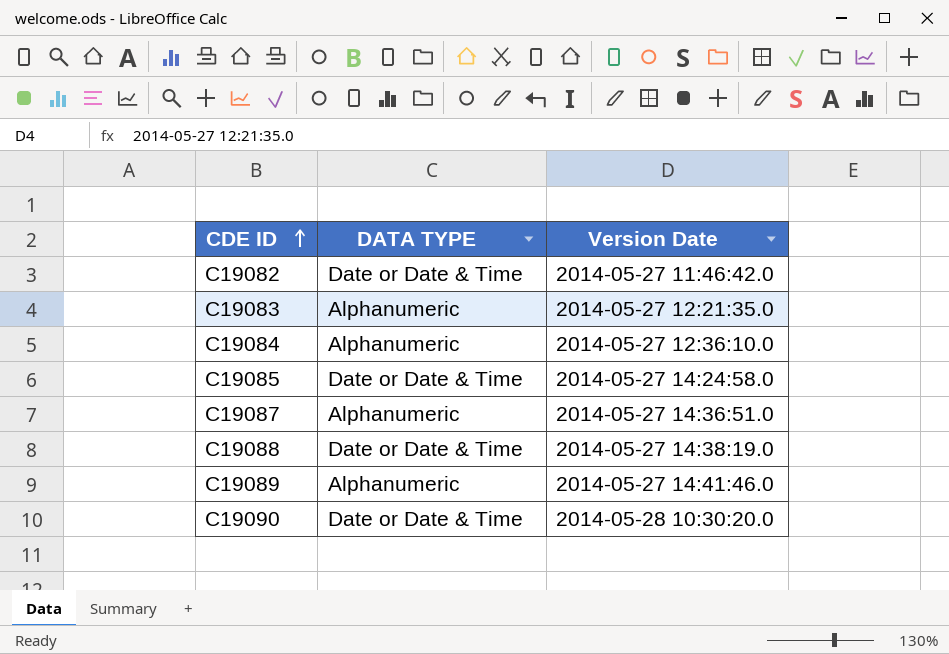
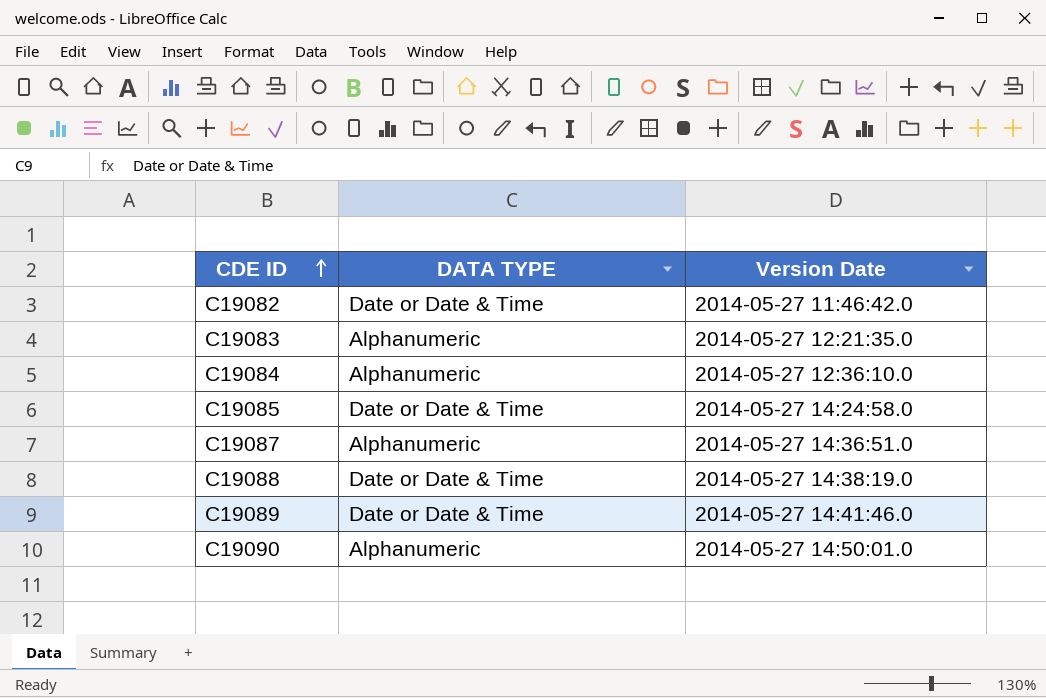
C19089 | DATA TYPE: Alphanumeric -> Date or Date & Time
C19090 | DATA TYPE: Date or Date & Time -> Alphanumeric
C19090 | Version Date: 2014-05-28 10:30:20.0 -> 2014-05-27 14:50:01.0

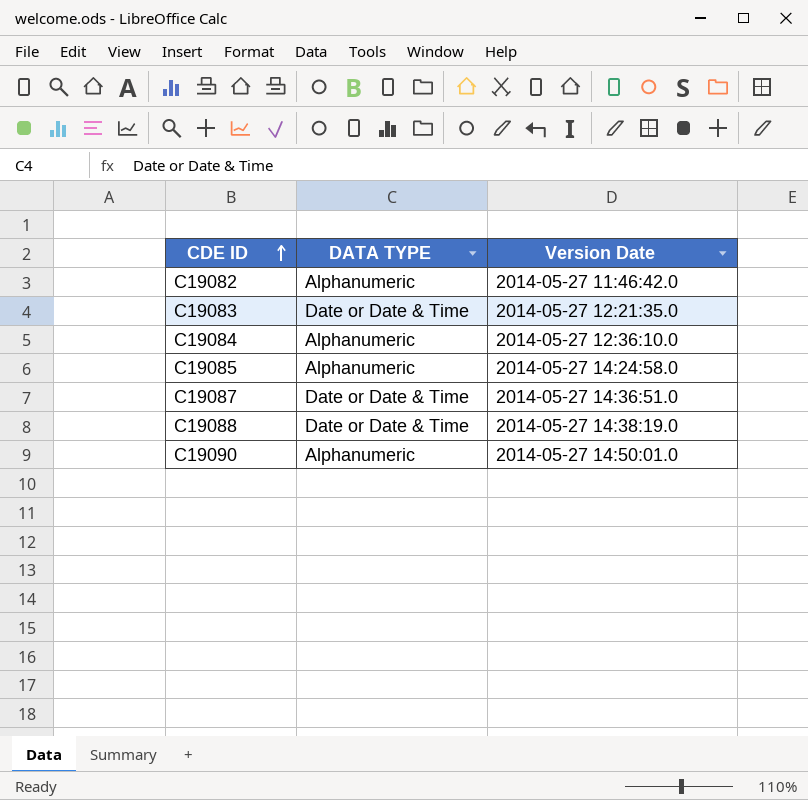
row C19089: Date or Date & Time | 2014-05-27 14:41:46.0 -> none
C19082 | DATA TYPE: Date or Date & Time -> Alphanumeric
C19083 | DATA TYPE: Alphanumeric -> Date or Date & Time
C19085 | DATA TYPE: Date or Date & Time -> Alphanumeric
C19087 | DATA TYPE: Alphanumeric -> Date or Date & Time

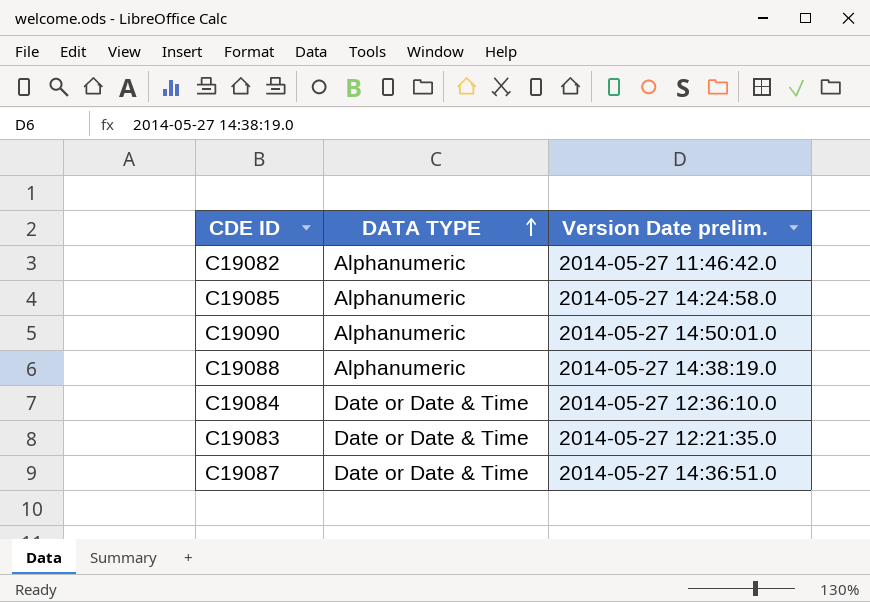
row order: CDE ID ascending -> DATA TYPE ascending
column name: Version Date -> Version Date prelim.
C19088 | DATA TYPE: Date or Date & Time -> Alphanumeric
C19084 | DATA TYPE: Alphanumeric -> Date or Date & Time

